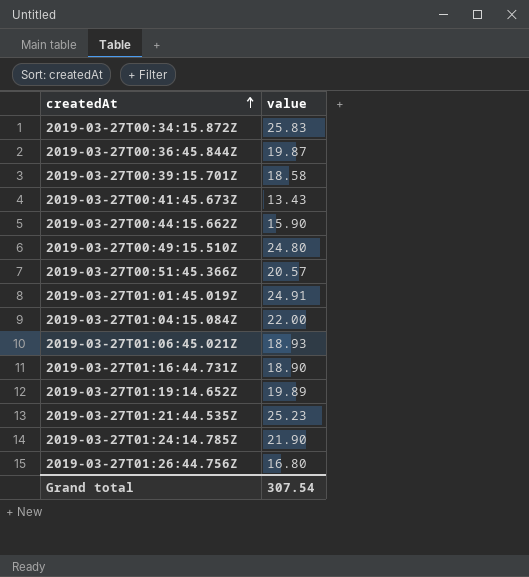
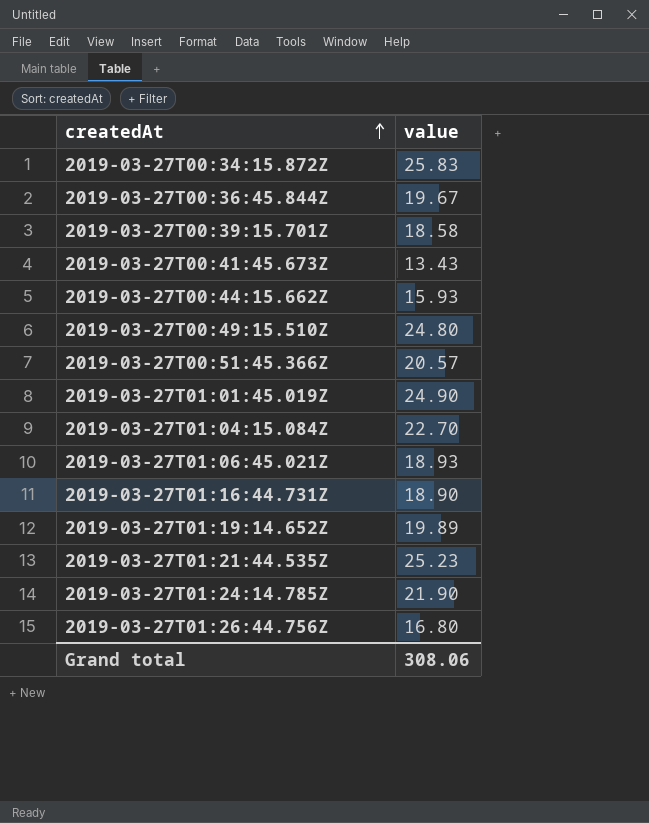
2019-03-27T00:36:45.844Z | value: 19.87 -> 19.67
2019-03-27T00:44:15.662Z | value: 15.90 -> 15.93
2019-03-27T01:01:45.019Z | value: 24.91 -> 24.90
2019-03-27T01:04:15.084Z | value: 22.00 -> 22.70
Grand total | value: 307.54 -> 308.06

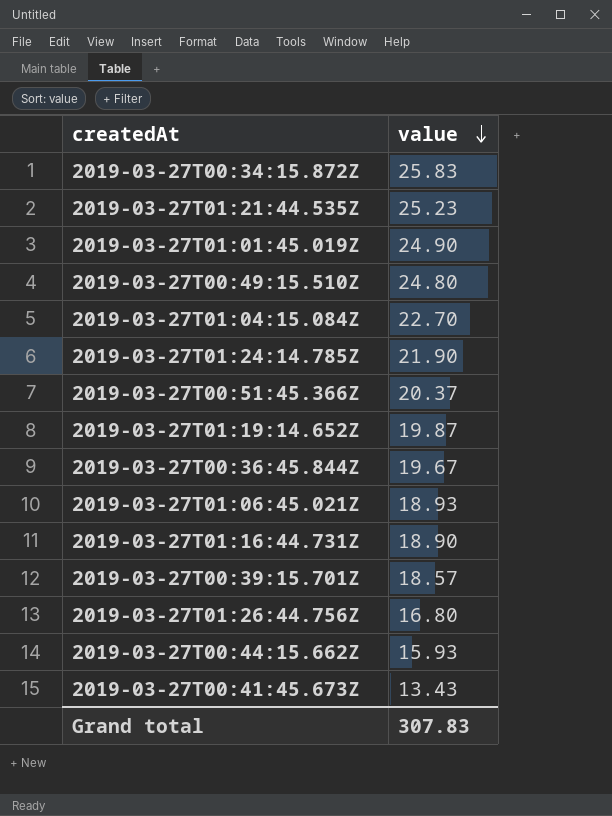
row order: createdAt ascending -> value descending
2019-03-27T00:51:45.366Z | value: 20.57 -> 20.37
2019-03-27T01:19:14.652Z | value: 19.89 -> 19.87
2019-03-27T00:39:15.701Z | value: 18.58 -> 18.57
Grand total | value: 308.06 -> 307.83

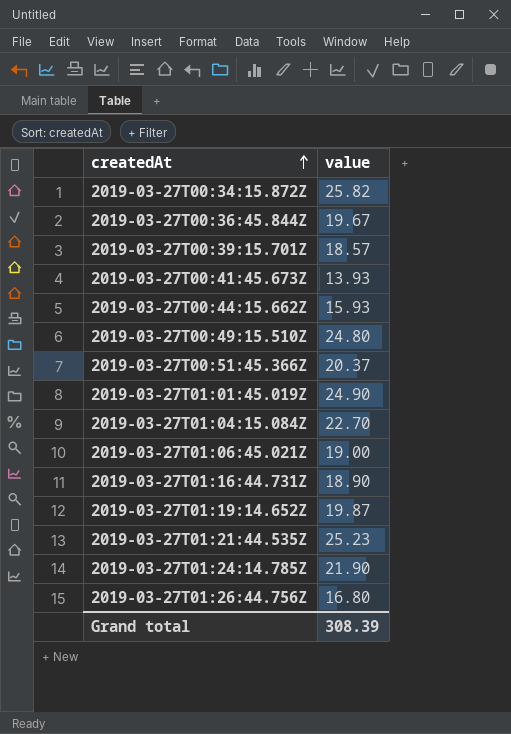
row order: value descending -> createdAt ascending
2019-03-27T00:34:15.872Z | value: 25.83 -> 25.82
2019-03-27T00:41:45.673Z | value: 13.43 -> 13.93
2019-03-27T01:06:45.021Z | value: 18.93 -> 19.00
Grand total | value: 307.83 -> 308.39

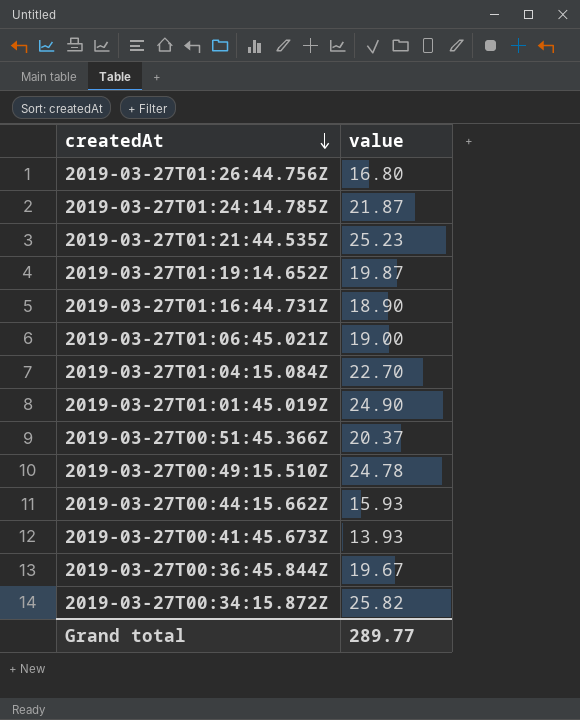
row order: createdAt ascending -> createdAt descending
row 2019-03-27T00:39:15.701Z: 18.57 -> none
2019-03-27T01:24:14.785Z | value: 21.90 -> 21.87
2019-03-27T00:49:15.510Z | value: 24.80 -> 24.78
Grand total | value: 308.39 -> 289.77

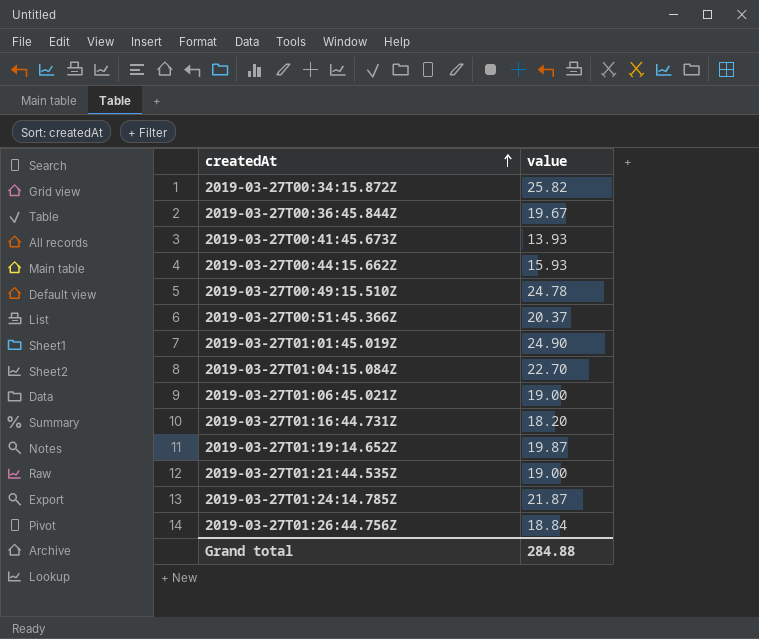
row order: createdAt descending -> createdAt ascending
2019-03-27T01:16:44.731Z | value: 18.90 -> 18.20
2019-03-27T01:21:44.535Z | value: 25.23 -> 19.00
2019-03-27T01:26:44.756Z | value: 16.80 -> 18.84
Grand total | value: 289.77 -> 284.88

